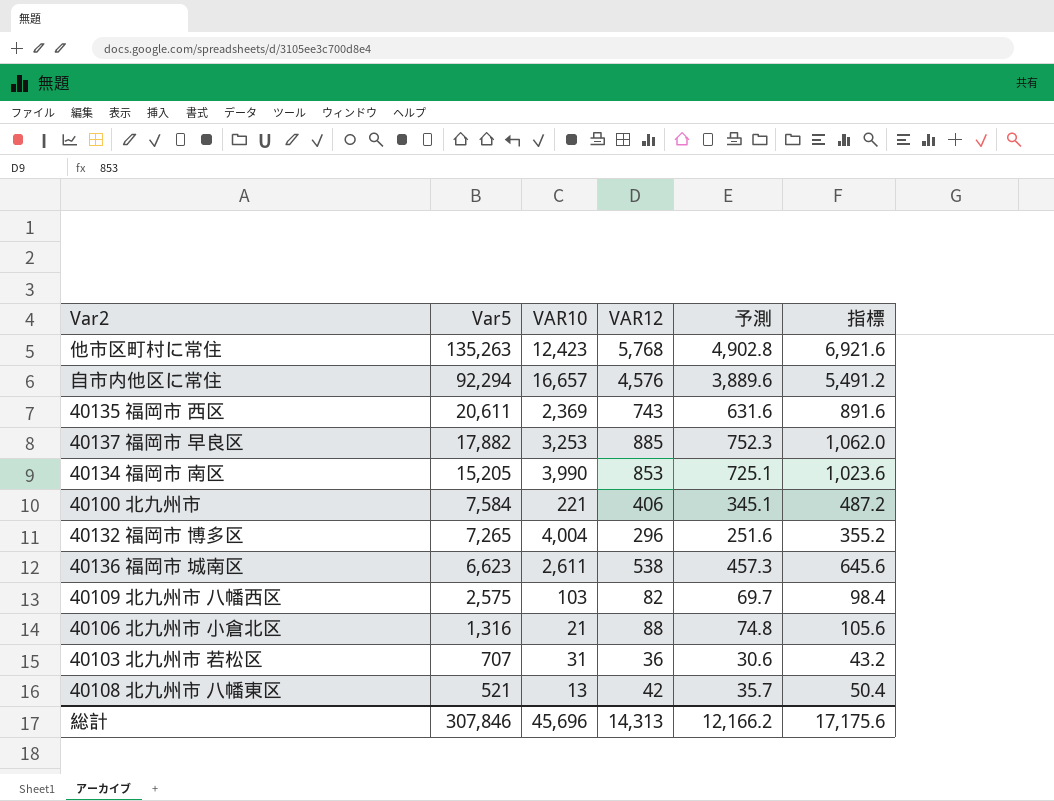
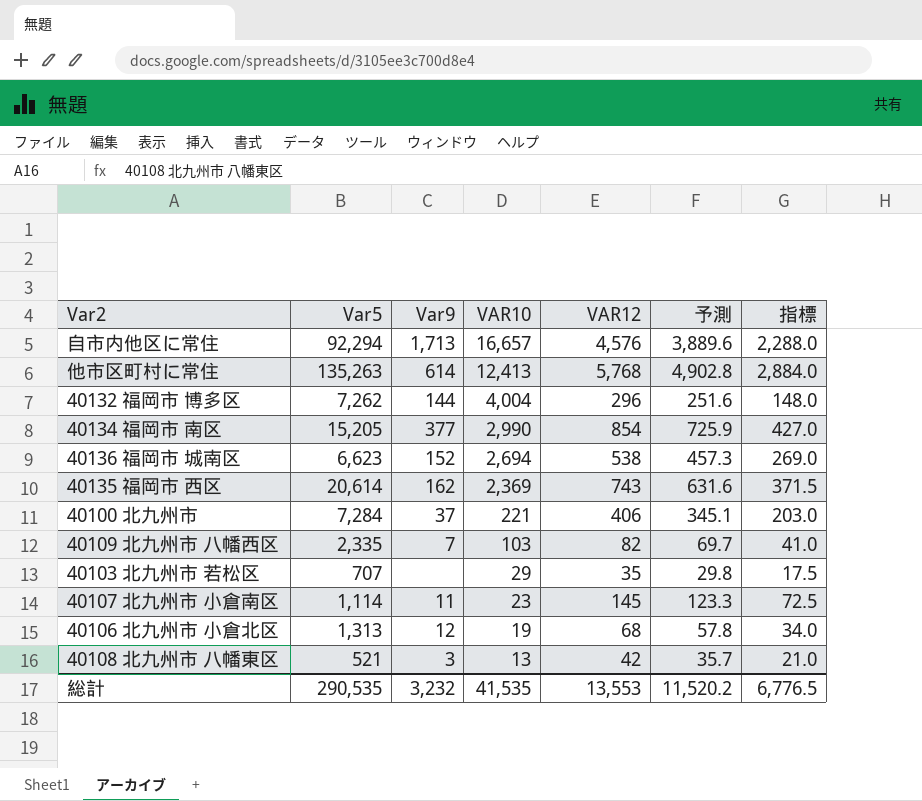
row order: Var5 descending -> VAR10 descending
column Var9 | position: none -> 3
column 指標 | formula: [VAR12] * 1.2 -> [VAR12] * 0.5
row 40137 福岡市 早良区: 17,882 | 3,253 | 885 | 752.3 | 1,062.0 -> none
他市区町村に常住 | VAR10: 12,423 -> 12,413
40132 福岡市 博多区 | Var5: 7,265 -> 7,262
40134 福岡市 南区 | VAR10: 3,990 -> 2,990
40134 福岡市 南区 | VAR12: 853 -> 854
40134 福岡市 南区 | 予測: 725.1 -> 725.9
40136 福岡市 城南区 | VAR10: 2,611 -> 2,694
40135 福岡市 西区 | Var5: 20,611 -> 20,614
40100 北九州市 | Var5: 7,584 -> 7,284
40109 北九州市 八幡西区 | Var5: 2,575 -> 2,335
40103 北九州市 若松区 | VAR10: 31 -> 29
40103 北九州市 若松区 | VAR12: 36 -> 35
40103 北九州市 若松区 | 予測: 30.6 -> 29.8
row 40107 北九州市 小倉南区: none -> 1,114 | 11 | 23 | 145 | 123.3 | 72.5
40106 北九州市 小倉北区 | Var5: 1,316 -> 1,313
40106 北九州市 小倉北区 | VAR10: 21 -> 19
40106 北九州市 小倉北区 | VAR12: 88 -> 68
40106 北九州市 小倉北区 | 予測: 74.8 -> 57.8
総計 | Var5: 307,846 -> 290,535
総計 | VAR10: 45,696 -> 41,535
総計 | VAR12: 14,313 -> 13,553
総計 | 予測: 12,166.2 -> 11,520.2
総計 | 指標: 17,175.6 -> 6,776.5

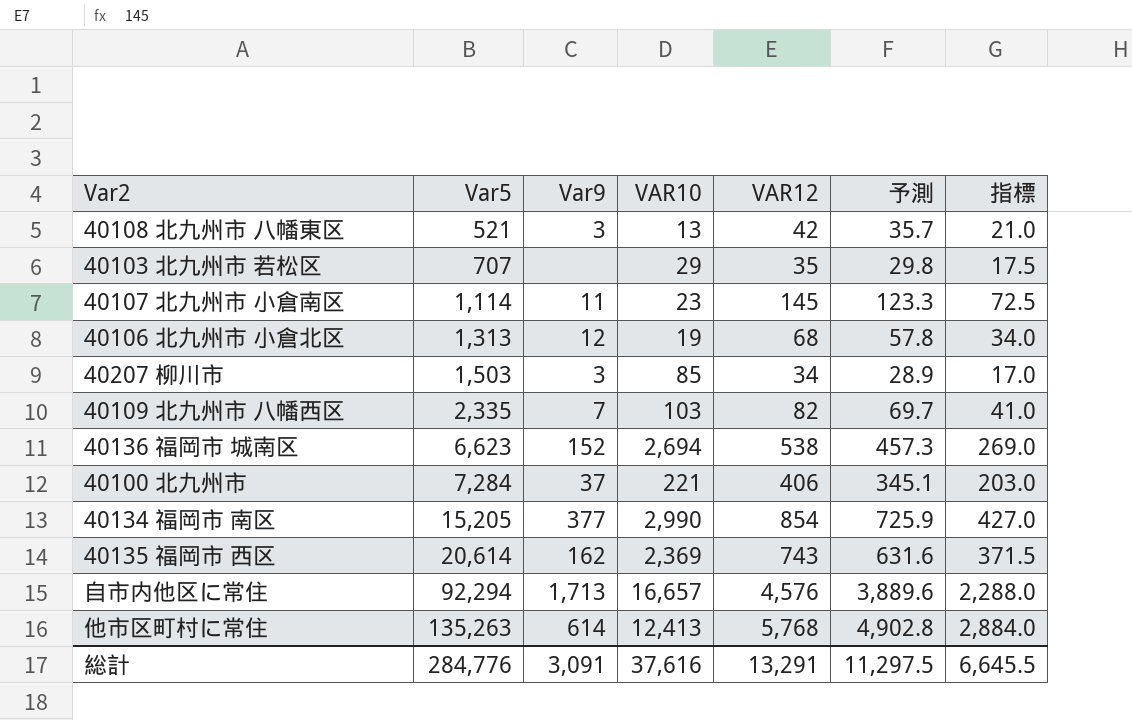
row order: VAR10 descending -> Var5 ascending
row 40132 福岡市 博多区: 7,262 | 144 | 4,004 | 296 | 251.6 | 148.0 -> none
row 40207 柳川市: none -> 1,503 | 3 | 85 | 34 | 28.9 | 17.0
総計 | Var5: 290,535 -> 284,776
総計 | Var9: 3,232 -> 3,091
総計 | VAR10: 41,535 -> 37,616
総計 | VAR12: 13,553 -> 13,291
総計 | 予測: 11,520.2 -> 11,297.5
総計 | 指標: 6,776.5 -> 6,645.5

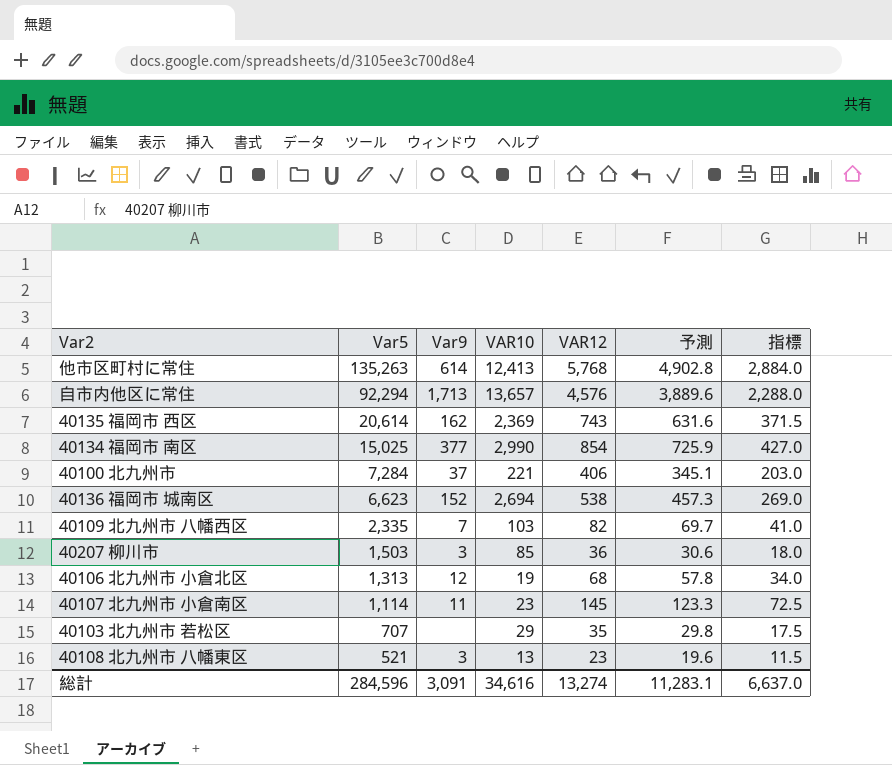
row order: Var5 ascending -> Var5 descending
自市内他区に常住 | VAR10: 16,657 -> 13,657
40134 福岡市 南区 | Var5: 15,205 -> 15,025
40207 柳川市 | VAR12: 34 -> 36
40207 柳川市 | 予測: 28.9 -> 30.6
40207 柳川市 | 指標: 17.0 -> 18.0
40108 北九州市 八幡東区 | VAR12: 42 -> 23
40108 北九州市 八幡東区 | 予測: 35.7 -> 19.6
40108 北九州市 八幡東区 | 指標: 21.0 -> 11.5
総計 | Var5: 284,776 -> 284,596
総計 | VAR10: 37,616 -> 34,616
総計 | VAR12: 13,291 -> 13,274
総計 | 予測: 11,297.5 -> 11,283.1
総計 | 指標: 6,645.5 -> 6,637.0

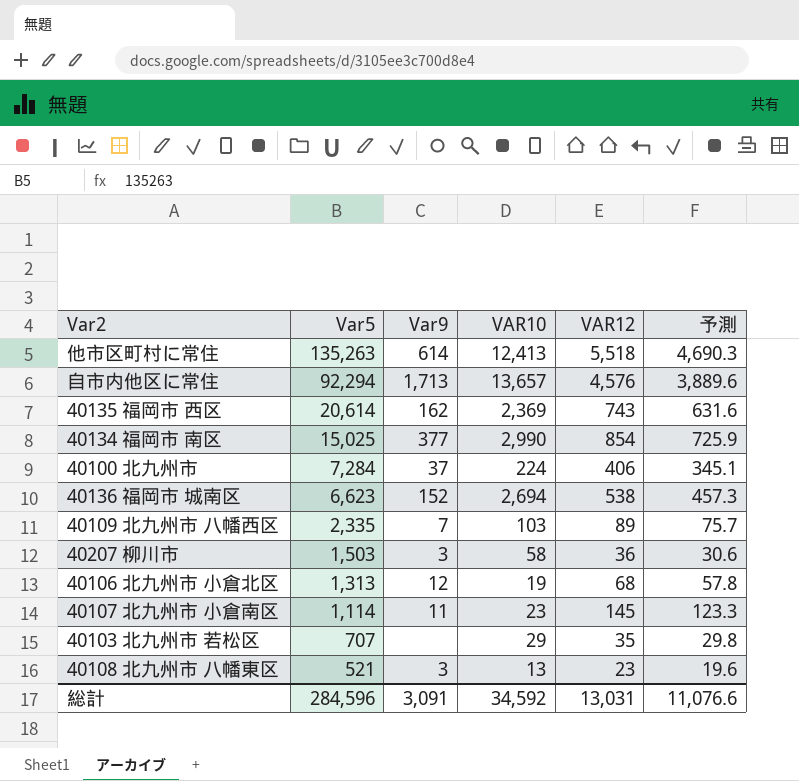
column 指標 | formula: [VAR12] * 0.5 -> none
他市区町村に常住 | VAR12: 5,768 -> 5,518
他市区町村に常住 | 予測: 4,902.8 -> 4,690.3
40100 北九州市 | VAR10: 221 -> 224
40109 北九州市 八幡西区 | VAR12: 82 -> 89
40109 北九州市 八幡西区 | 予測: 69.7 -> 75.7
40207 柳川市 | VAR10: 85 -> 58
総計 | VAR10: 34,616 -> 34,592
総計 | VAR12: 13,274 -> 13,031
総計 | 予測: 11,283.1 -> 11,076.6

